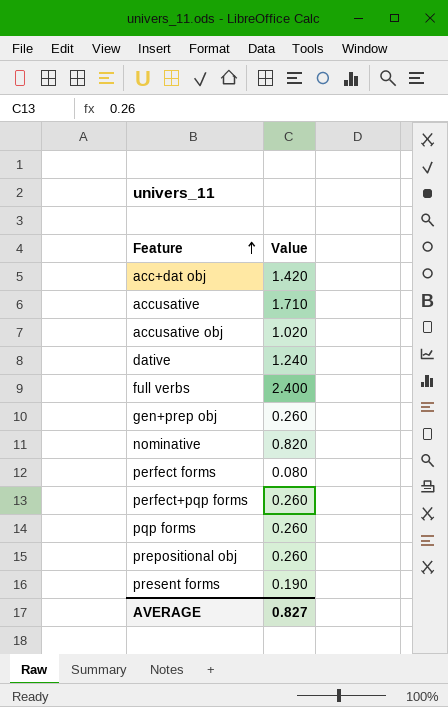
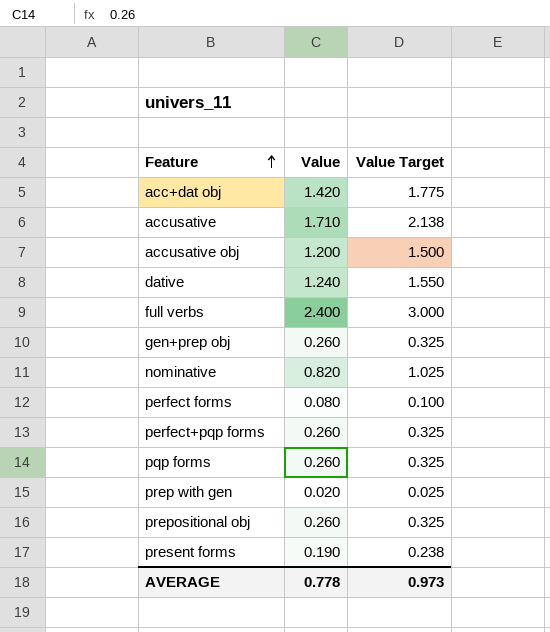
column Value Target | formula: none -> [Value] * 1.25
accusative obj | Value: 1.020 -> 1.200
row prep with gen: none -> 0.020 | 0.025
AVERAGE | Value: 0.827 -> 0.778

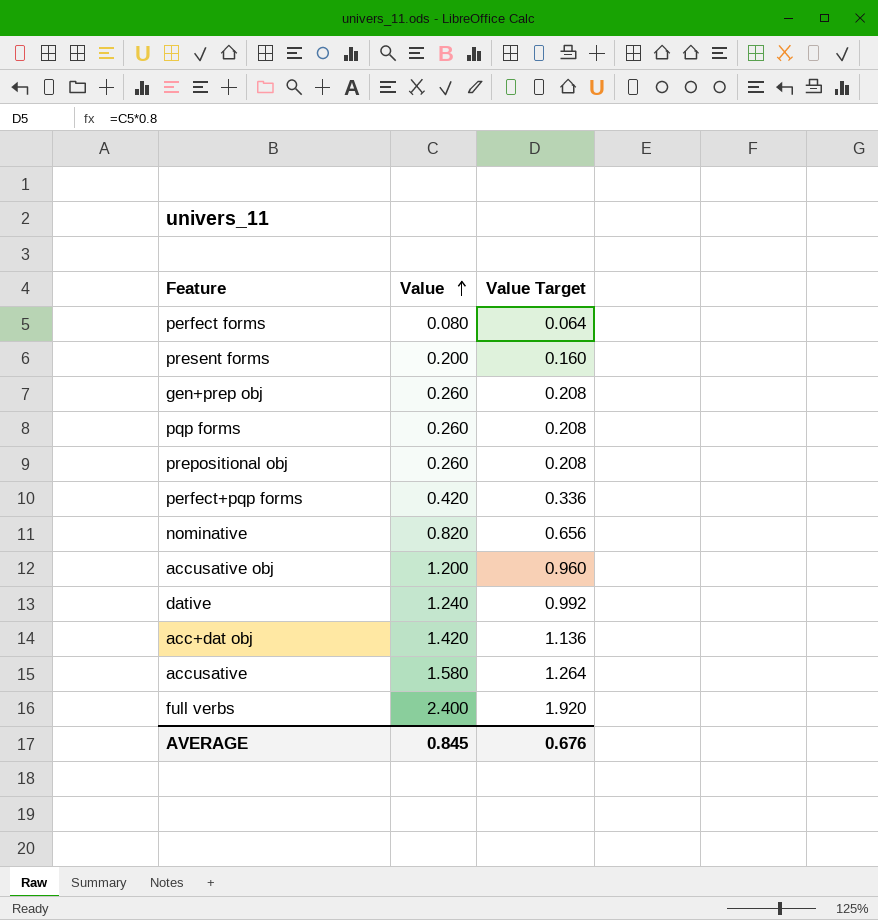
row order: Feature ascending -> Value ascending
column Value Target | formula: [Value] * 1.25 -> [Value] * 0.8
row prep with gen: 0.020 | 0.025 -> none
present forms | Value: 0.190 -> 0.200
perfect+pqp forms | Value: 0.260 -> 0.420
accusative | Value: 1.710 -> 1.580
AVERAGE | Value: 0.778 -> 0.845
AVERAGE | Value Target: 0.973 -> 0.676

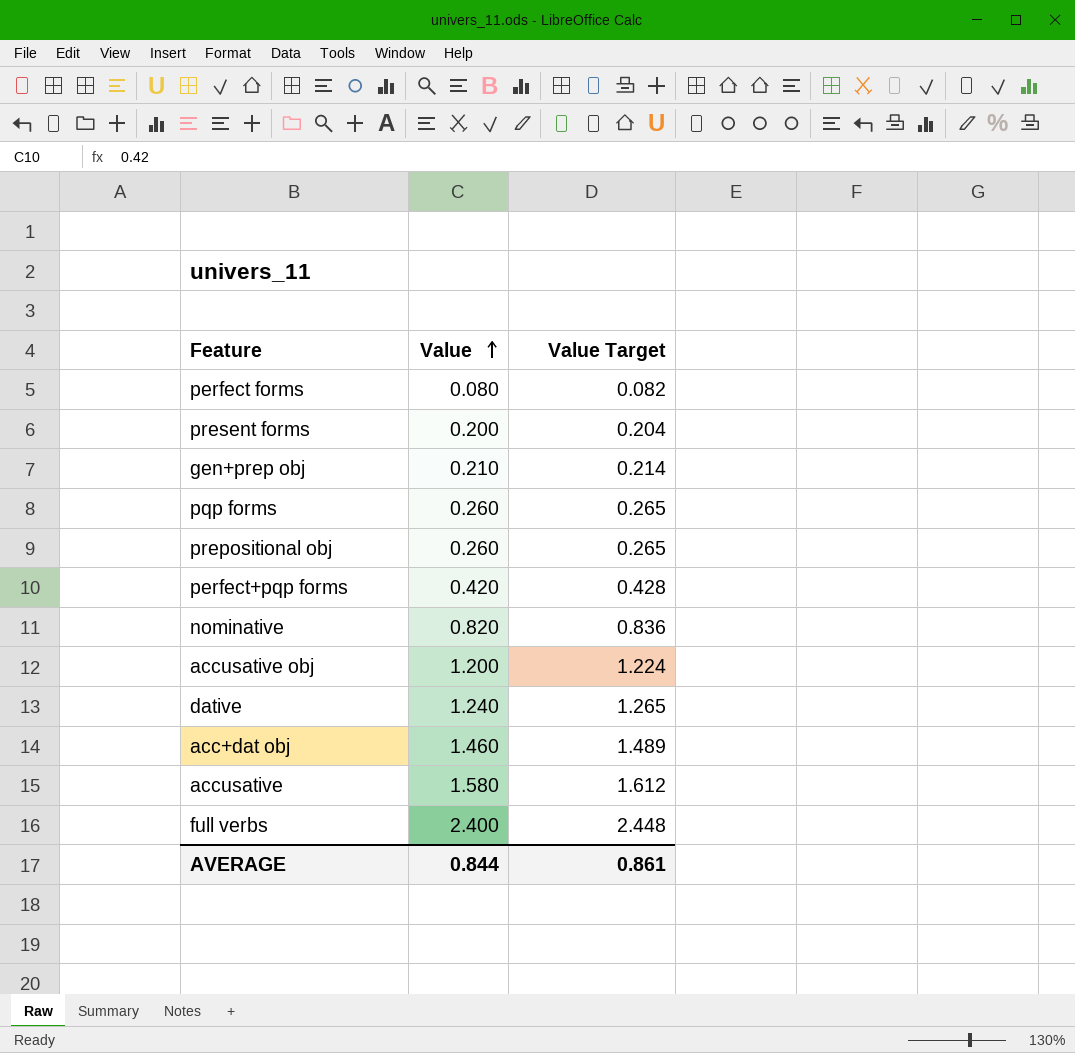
column Value Target | formula: [Value] * 0.8 -> [Value] * 1.02
gen+prep obj | Value: 0.260 -> 0.210
acc+dat obj | Value: 1.420 -> 1.460
AVERAGE | Value: 0.845 -> 0.844
AVERAGE | Value Target: 0.676 -> 0.861

